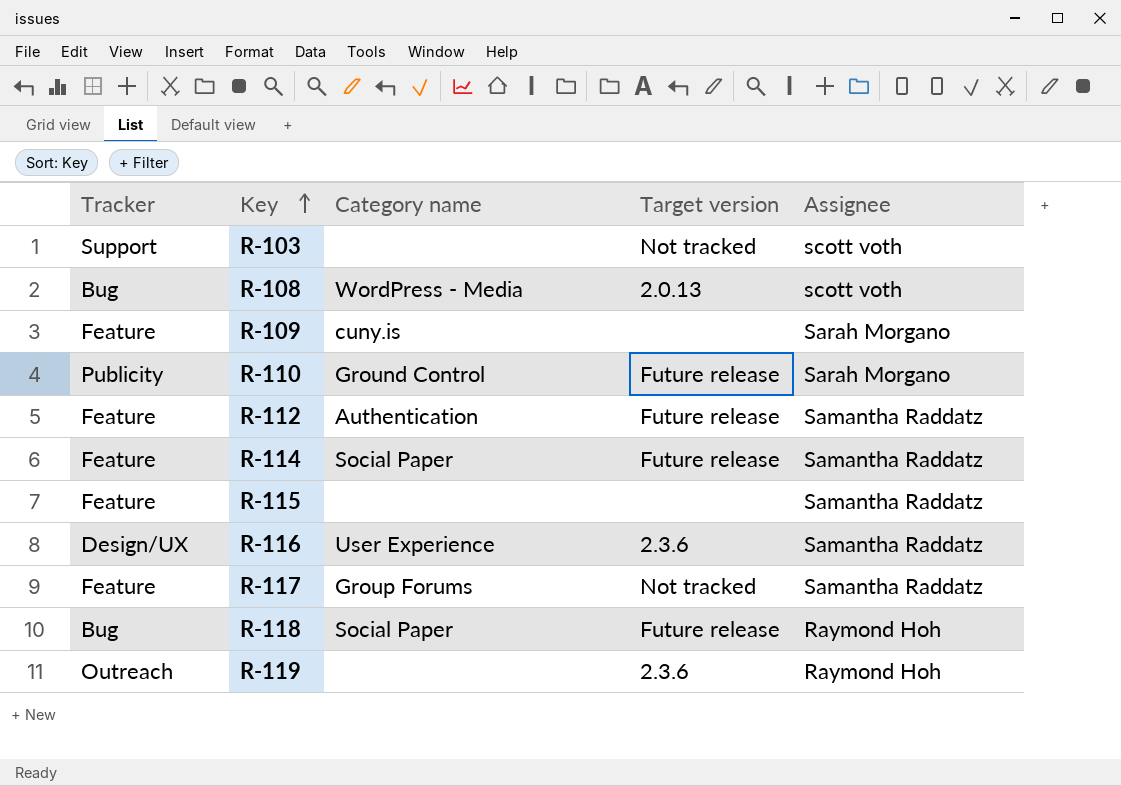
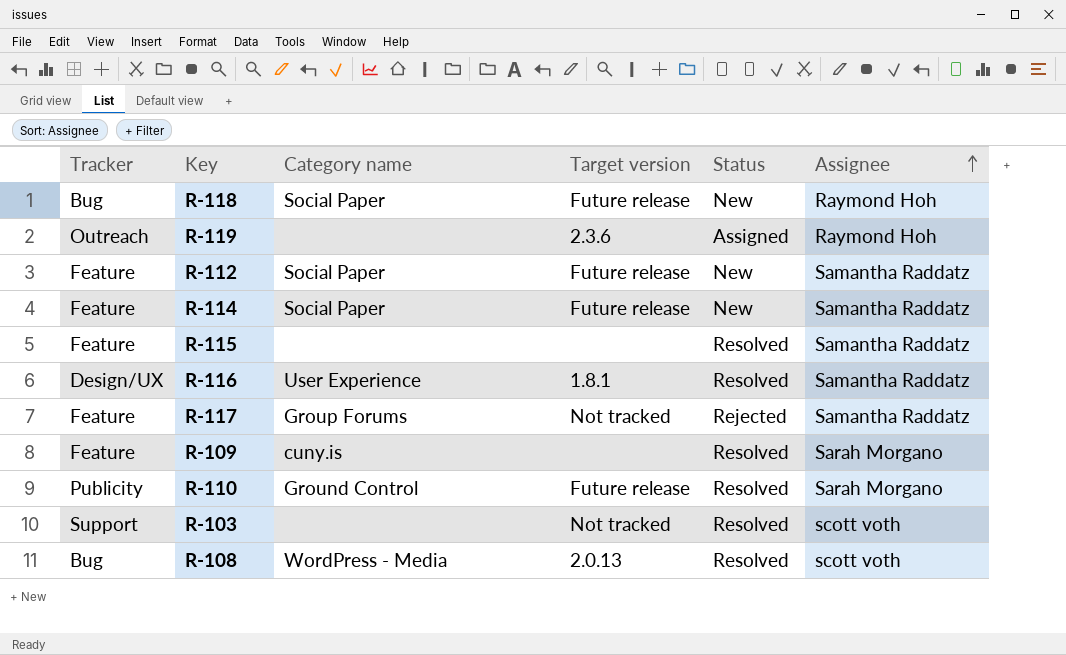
row order: Key ascending -> Assignee ascending
column Status | position: none -> 5
R-112 | Category name: Authentication -> Social Paper
R-116 | Target version: 2.3.6 -> 1.8.1

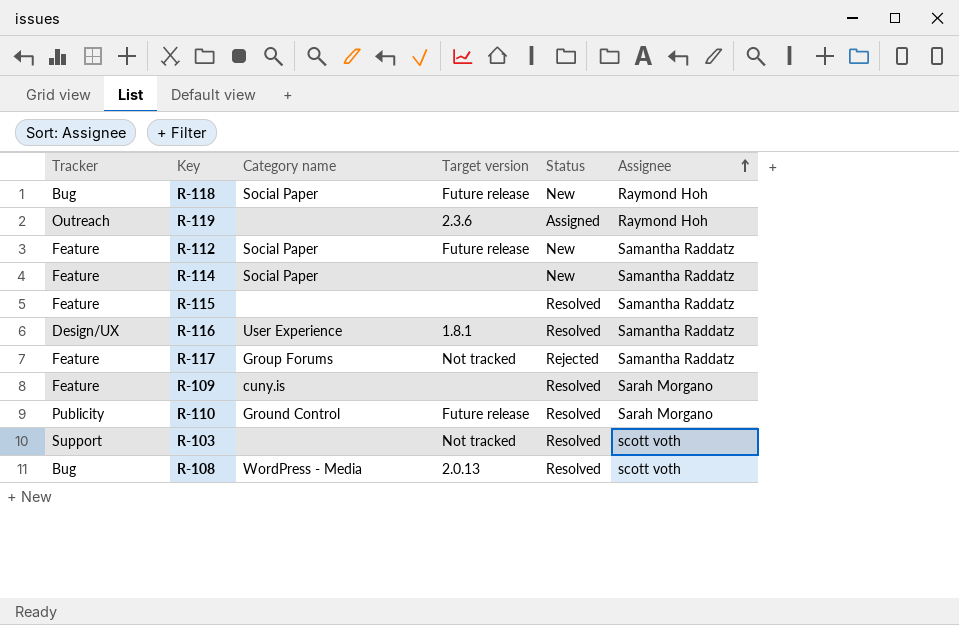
R-114 | Target version: Future release -> none

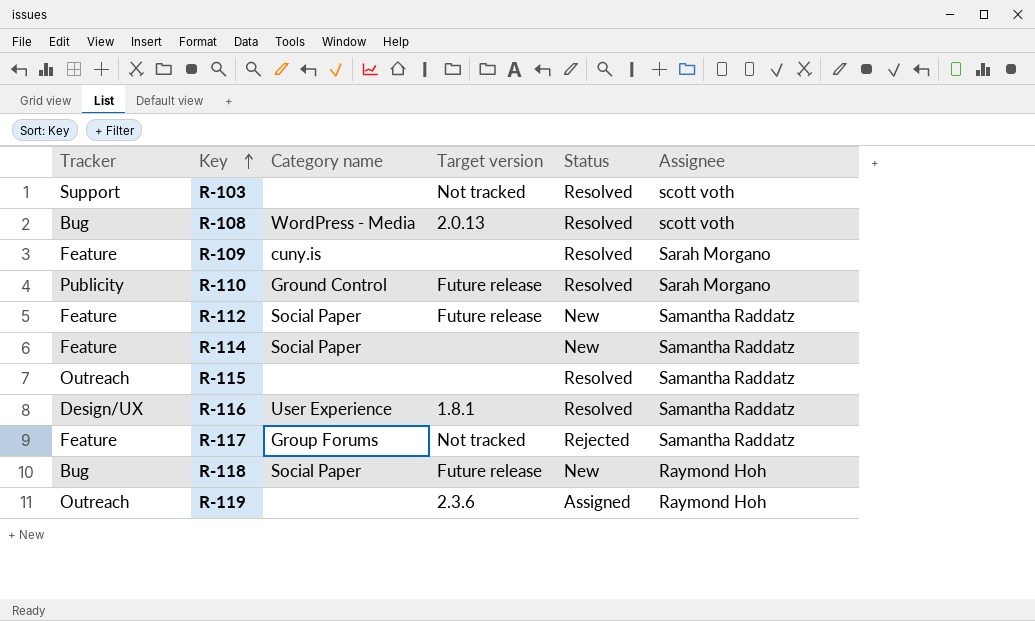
row order: Assignee ascending -> Key ascending
R-115 | Tracker: Feature -> Outreach

